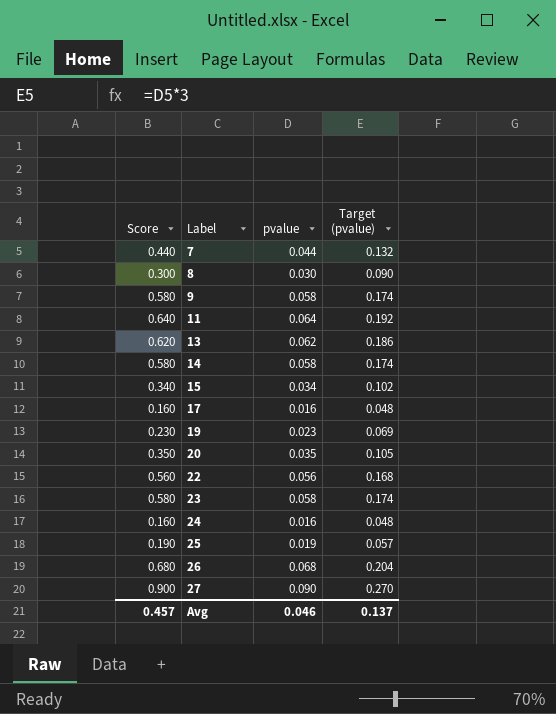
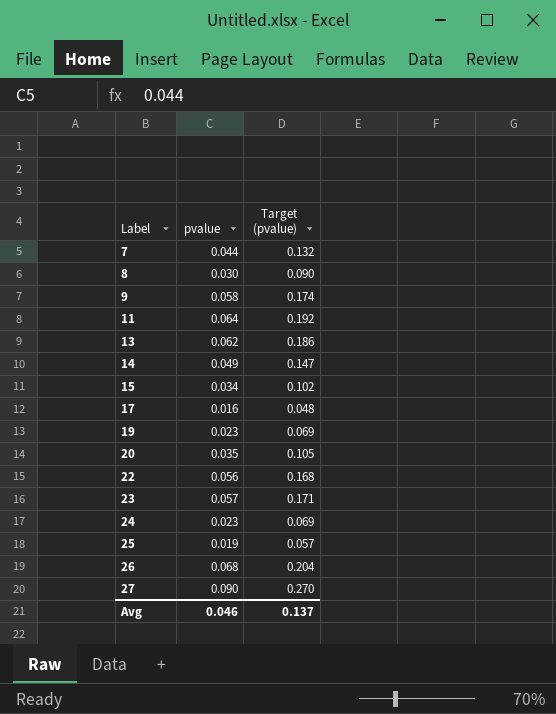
column Score | formula: [pvalue] * 10 -> none
14 | pvalue: 0.058 -> 0.049
14 | Target (pvalue): 0.174 -> 0.147
23 | pvalue: 0.058 -> 0.057
23 | Target (pvalue): 0.174 -> 0.171
24 | pvalue: 0.016 -> 0.023
24 | Target (pvalue): 0.048 -> 0.069

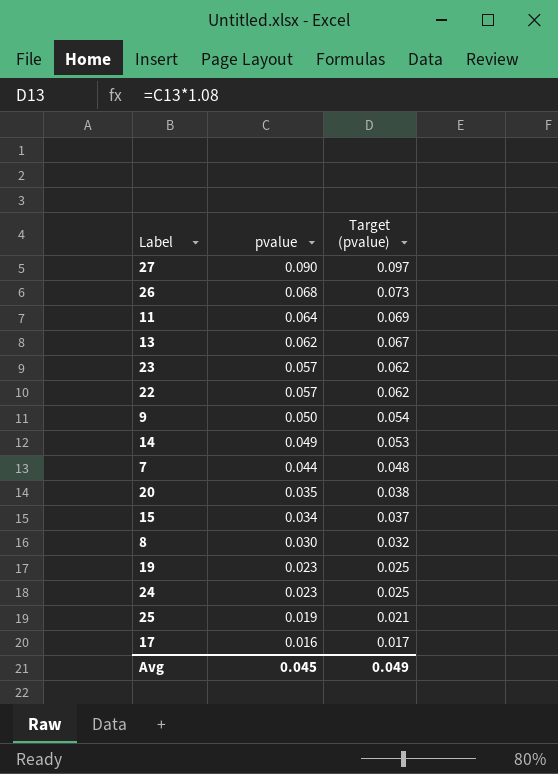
row order: Label ascending -> pvalue descending
column Target (pvalue) | formula: [pvalue] * 3 -> [pvalue] * 1.08
22 | pvalue: 0.056 -> 0.057
9 | pvalue: 0.058 -> 0.050
Avg | pvalue: 0.046 -> 0.045
Avg | Target (pvalue): 0.137 -> 0.049

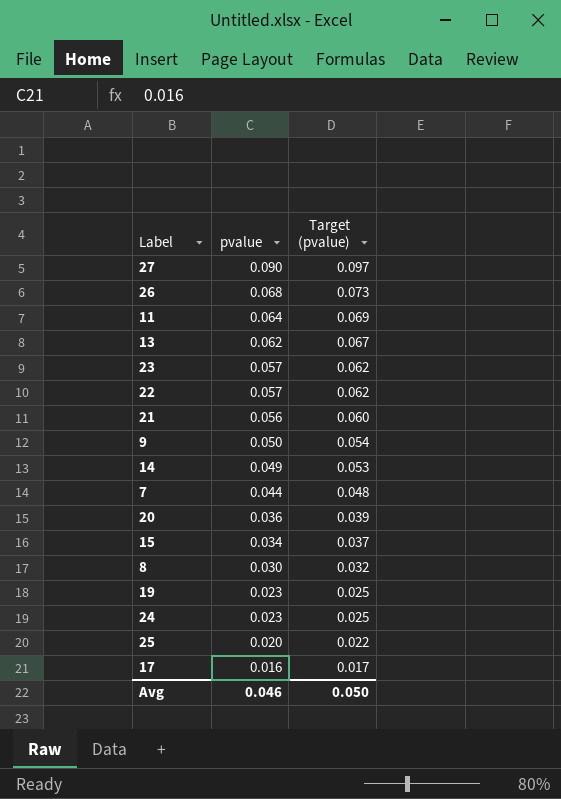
row 21: none -> 0.056 | 0.060
20 | pvalue: 0.035 -> 0.036
20 | Target (pvalue): 0.038 -> 0.039
25 | pvalue: 0.019 -> 0.020
25 | Target (pvalue): 0.021 -> 0.022
Avg | pvalue: 0.045 -> 0.046
Avg | Target (pvalue): 0.049 -> 0.050

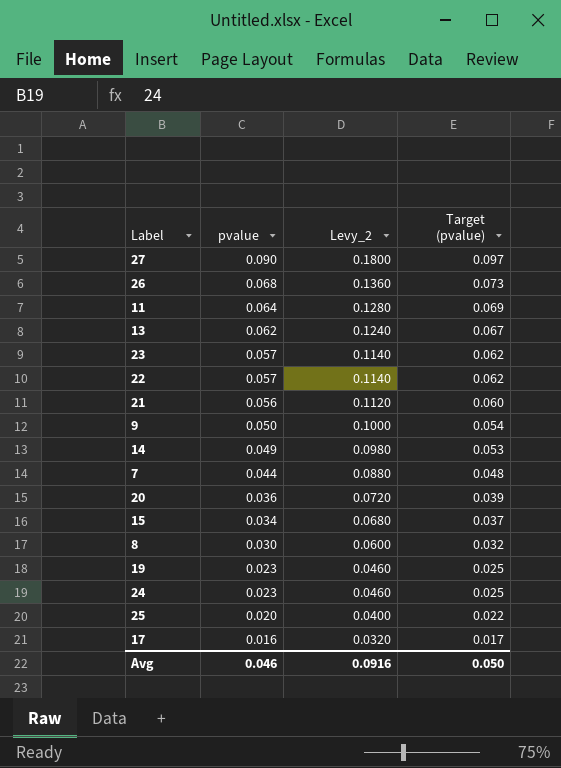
column Levy_2 | formula: none -> [pvalue] * 2

